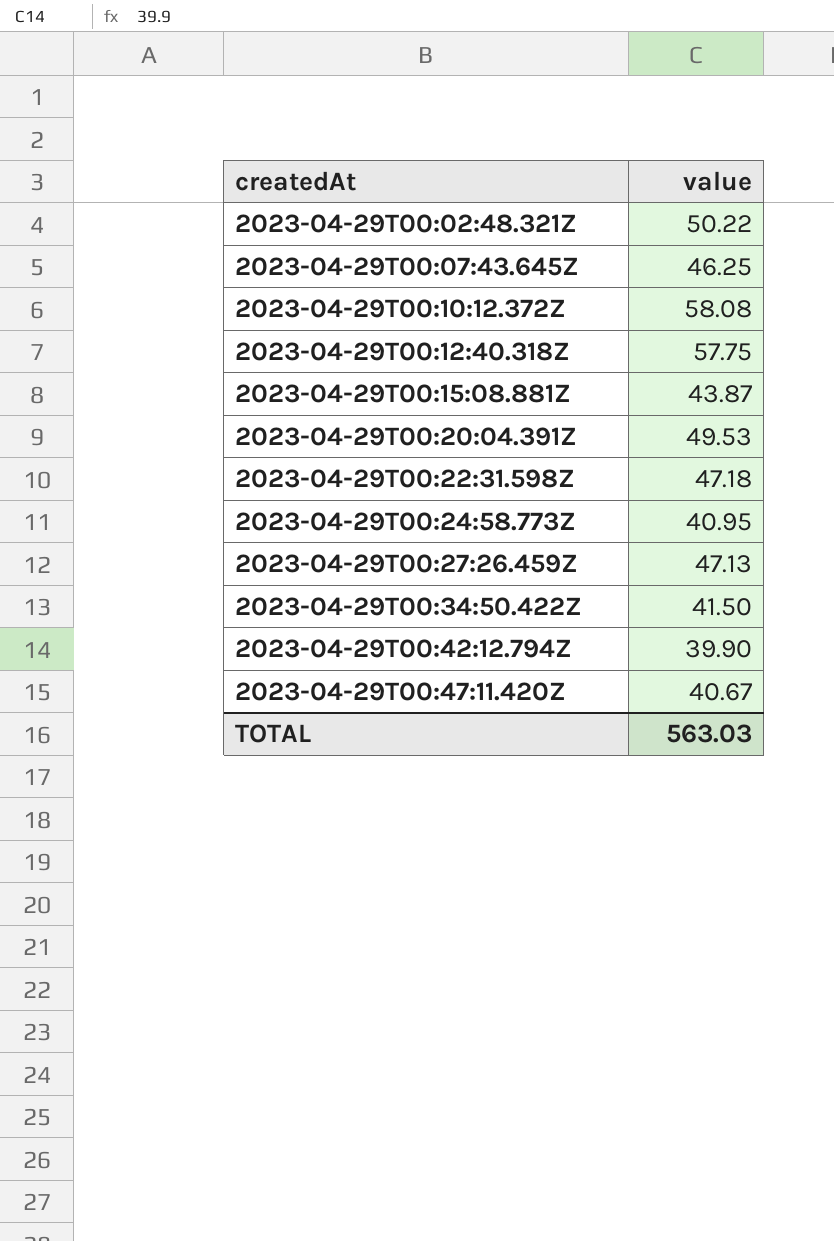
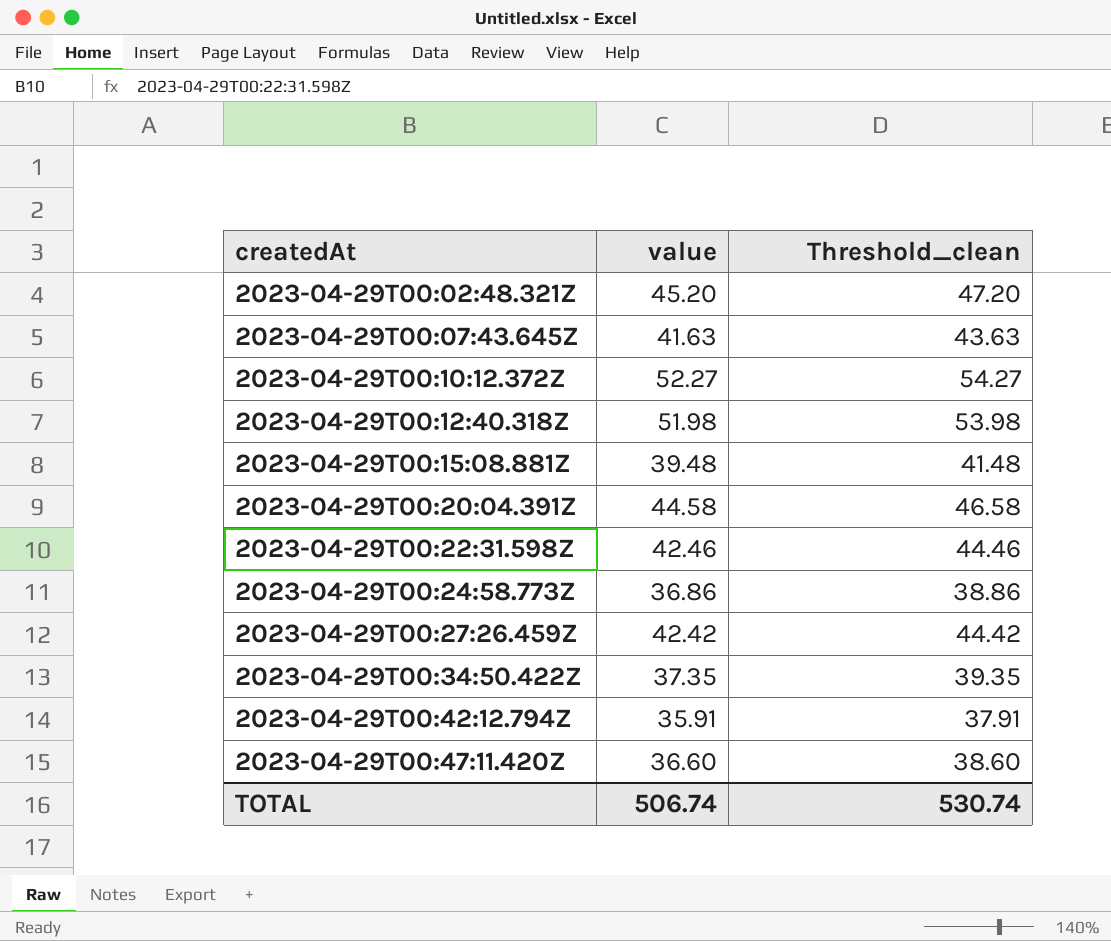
column Threshold_clean | formula: none -> [value] + 2
2023-04-29T00:02:48.321Z | value: 50.22 -> 45.20
2023-04-29T00:07:43.645Z | value: 46.25 -> 41.63
2023-04-29T00:10:12.372Z | value: 58.08 -> 52.27
2023-04-29T00:12:40.318Z | value: 57.75 -> 51.98
2023-04-29T00:15:08.881Z | value: 43.87 -> 39.48
2023-04-29T00:20:04.391Z | value: 49.53 -> 44.58
2023-04-29T00:22:31.598Z | value: 47.18 -> 42.46
2023-04-29T00:24:58.773Z | value: 40.95 -> 36.86
2023-04-29T00:27:26.459Z | value: 47.13 -> 42.42
2023-04-29T00:34:50.422Z | value: 41.50 -> 37.35
2023-04-29T00:42:12.794Z | value: 39.90 -> 35.91
2023-04-29T00:47:11.420Z | value: 40.67 -> 36.60
TOTAL | value: 563.03 -> 506.74

